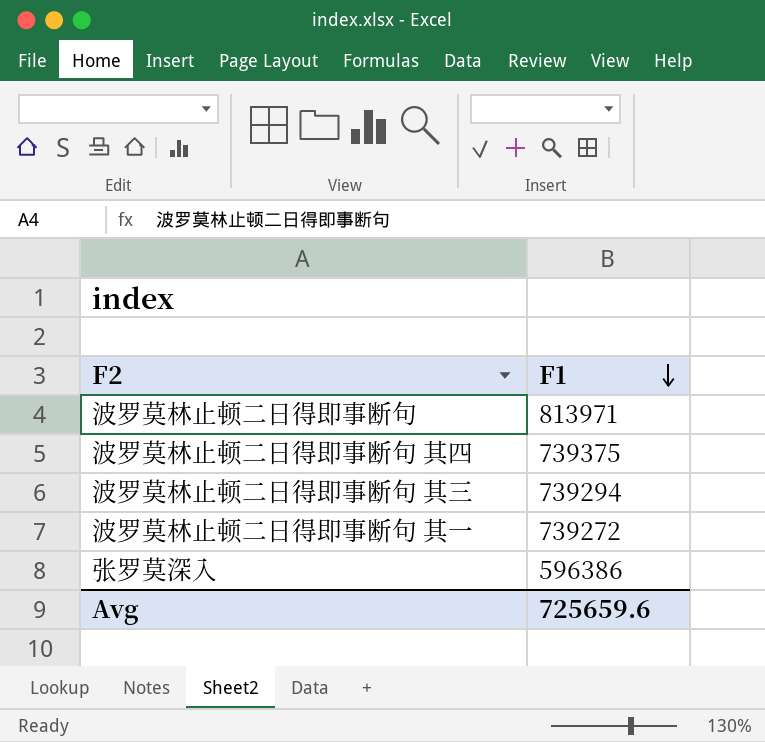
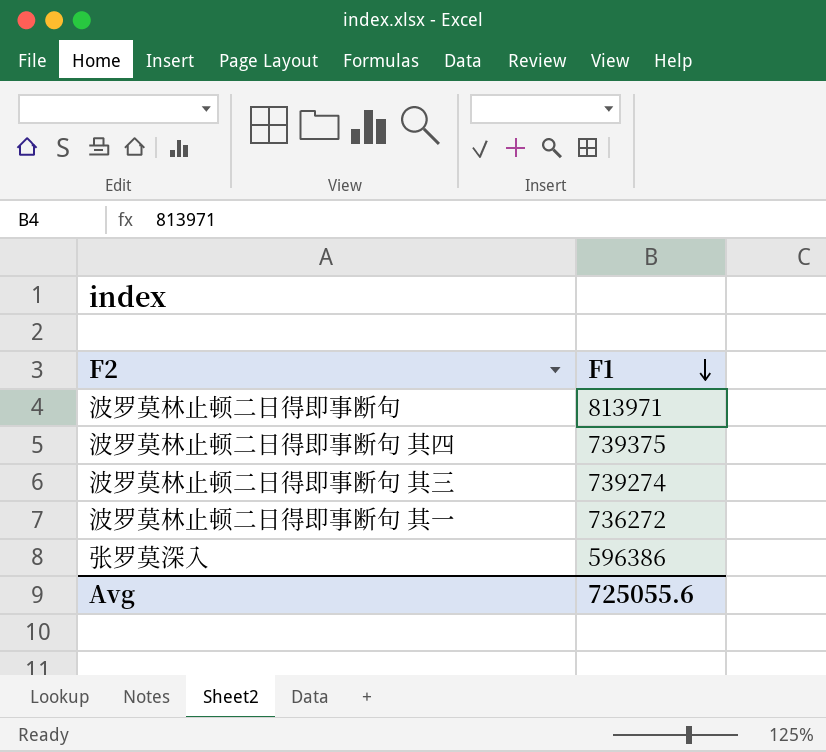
波罗莫林止顿二日得即事断句 其三 | F1: 739294 -> 739274
波罗莫林止顿二日得即事断句 其一 | F1: 739272 -> 736272
Avg | F1: 725659.6 -> 725055.6

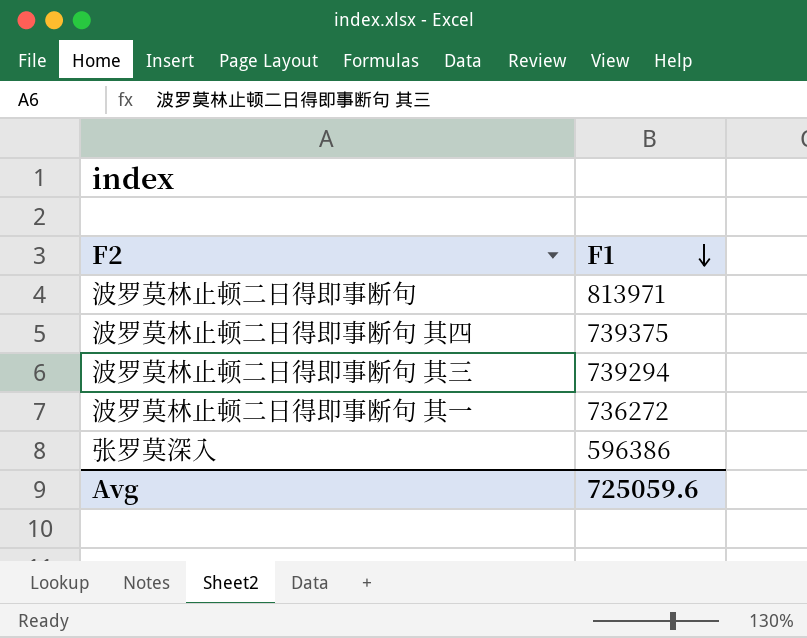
波罗莫林止顿二日得即事断句 其三 | F1: 739274 -> 739294
Avg | F1: 725055.6 -> 725059.6

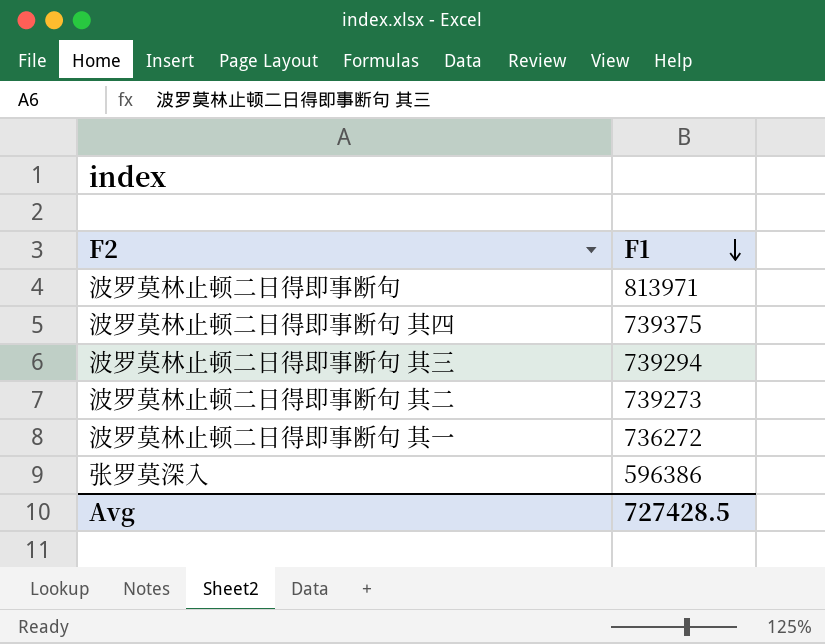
row 波罗莫林止顿二日得即事断句 其二: none -> 739273
Avg | F1: 725059.6 -> 727428.5

